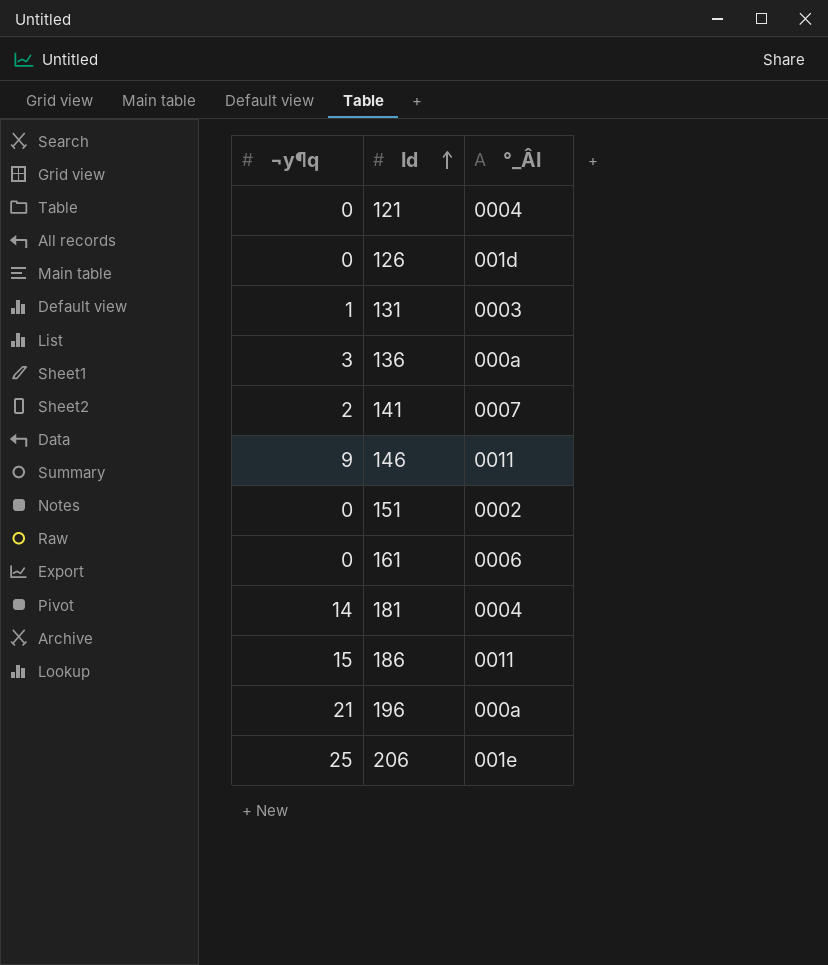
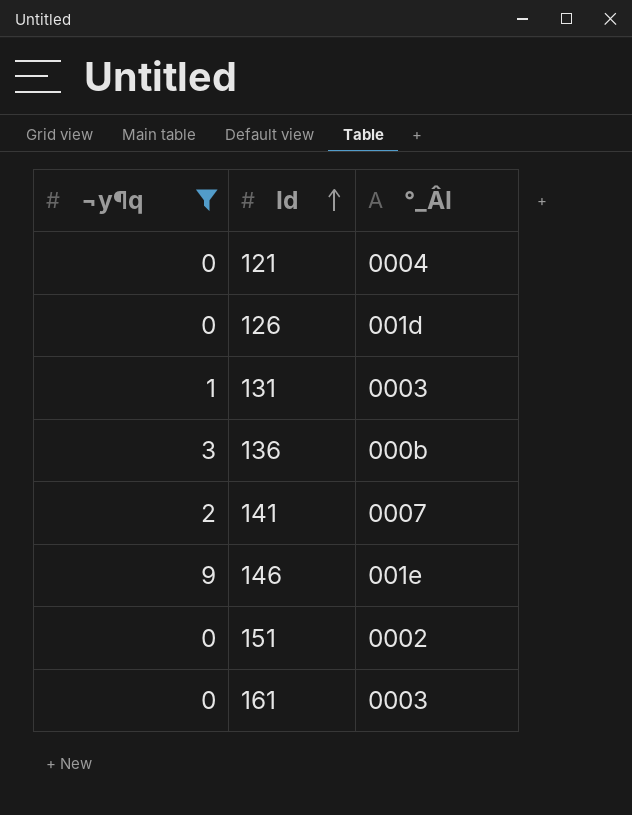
filter: none -> ¬y¶q <= 9
136 | °_ÂI: 000a -> 000b
146 | °_ÂI: 0011 -> 001e
161 | °_ÂI: 0006 -> 0003

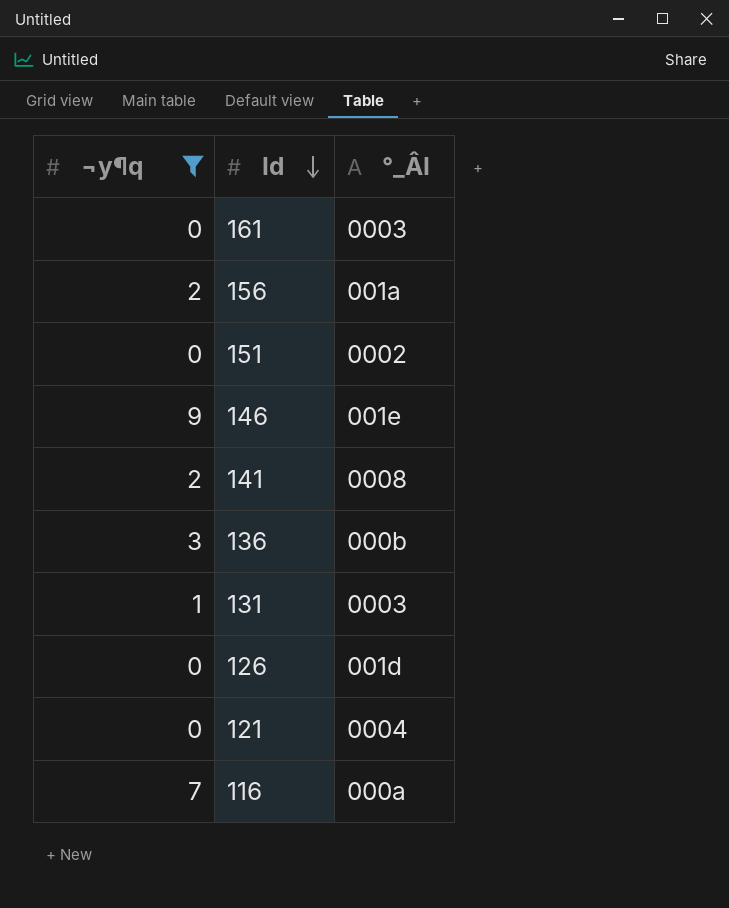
row order: Id ascending -> Id descending
row 156: none -> 2 | 001a
141 | °_ÂI: 0007 -> 0008
row 116: none -> 7 | 000a

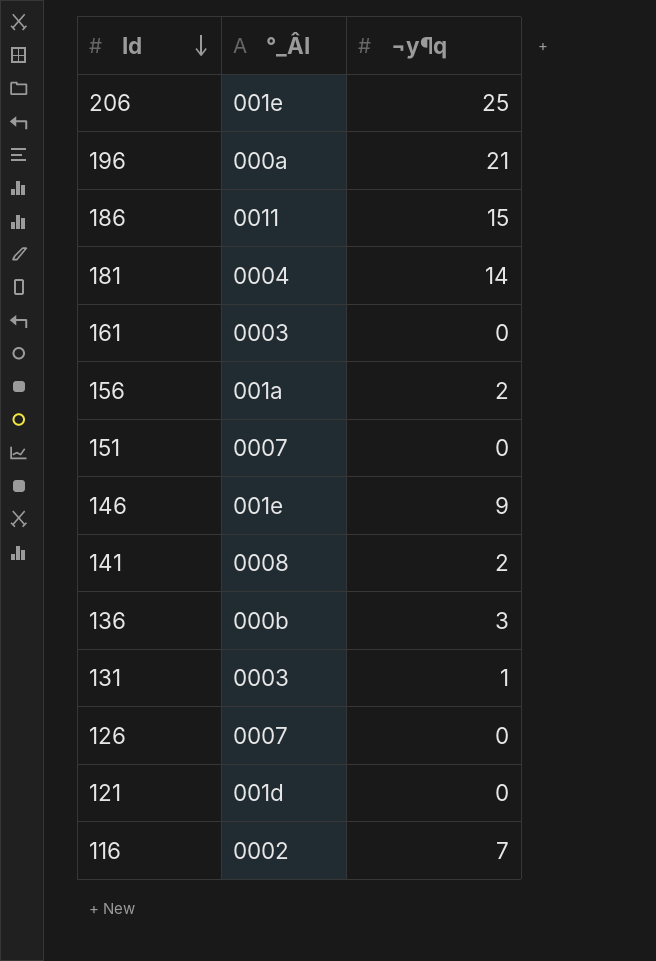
filter: ¬y¶q <= 9 -> none
column ¬y¶q | position: 1 -> 3
151 | °_ÂI: 0002 -> 0007
126 | °_ÂI: 001d -> 0007
121 | °_ÂI: 0004 -> 001d
116 | °_ÂI: 000a -> 0002

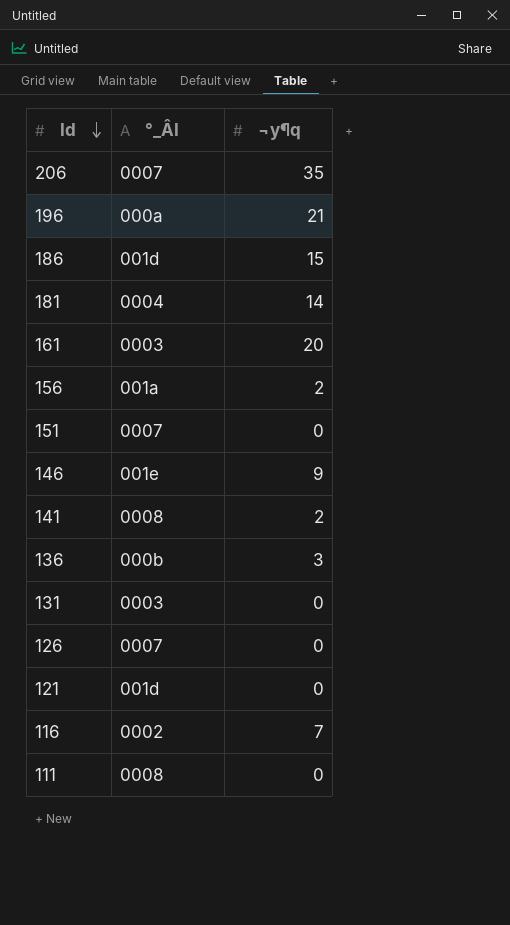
206 | °_ÂI: 001e -> 0007
206 | ¬y¶q: 25 -> 35
186 | °_ÂI: 0011 -> 001d
161 | ¬y¶q: 0 -> 20
131 | ¬y¶q: 1 -> 0
row 111: none -> 0008 | 0

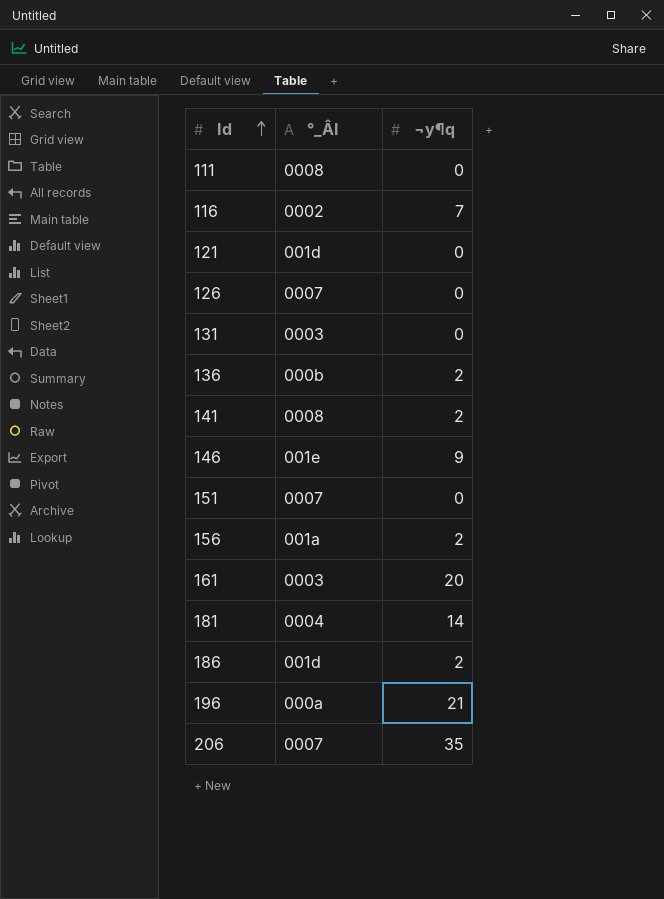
row order: Id descending -> Id ascending
136 | ¬y¶q: 3 -> 2
186 | ¬y¶q: 15 -> 2

